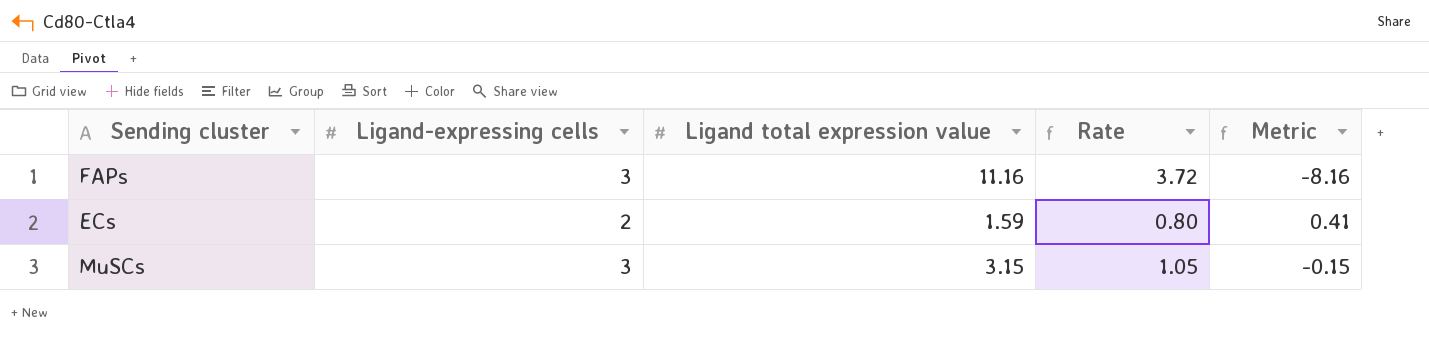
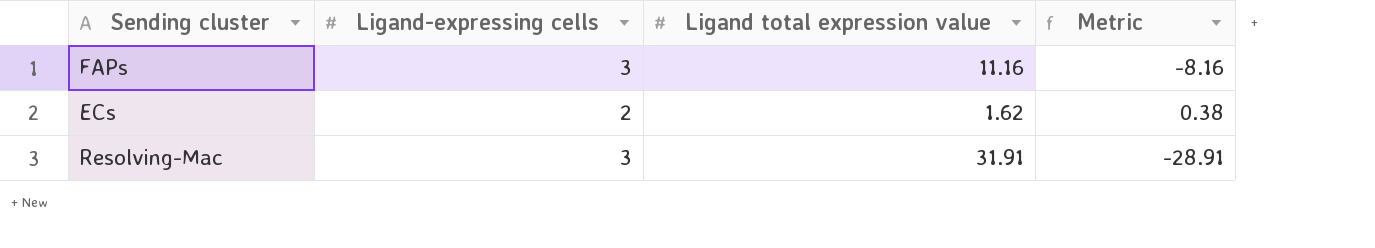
column Rate | formula: [Ligand total expression value] / [Ligand-expressing cells] -> none
row MuSCs: 3 | 3.15 | 1.05 | -0.15 -> none
ECs | Ligand total expression value: 1.59 -> 1.62
ECs | Metric: 0.41 -> 0.38
row Resolving-Mac: none -> 3 | 31.91 | -28.91

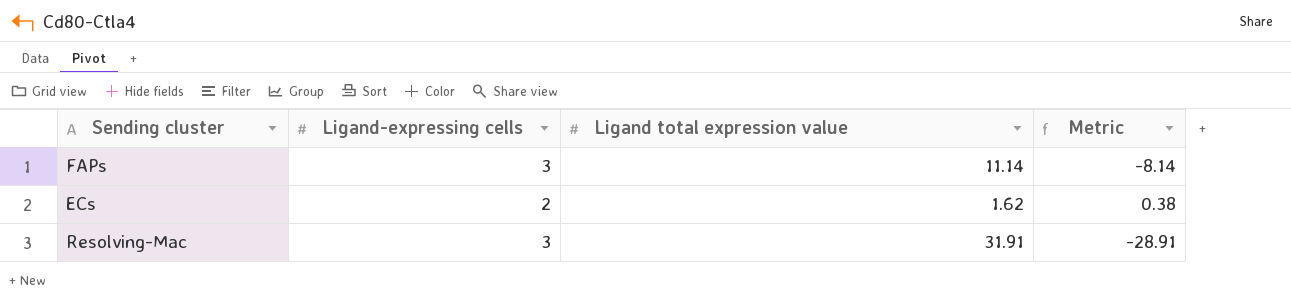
FAPs | Ligand total expression value: 11.16 -> 11.14
FAPs | Metric: -8.16 -> -8.14

